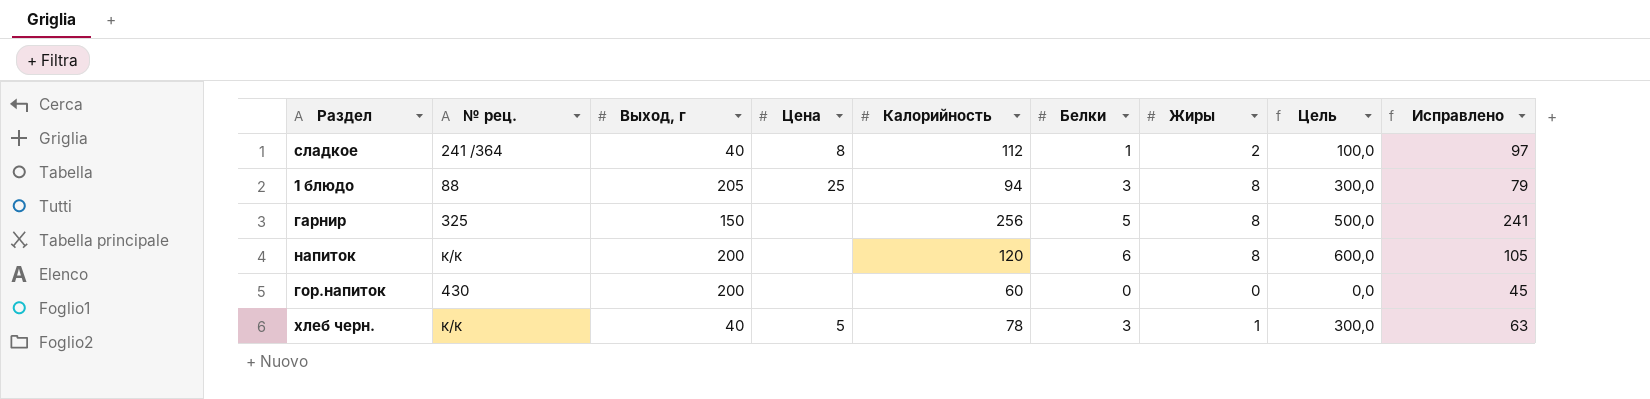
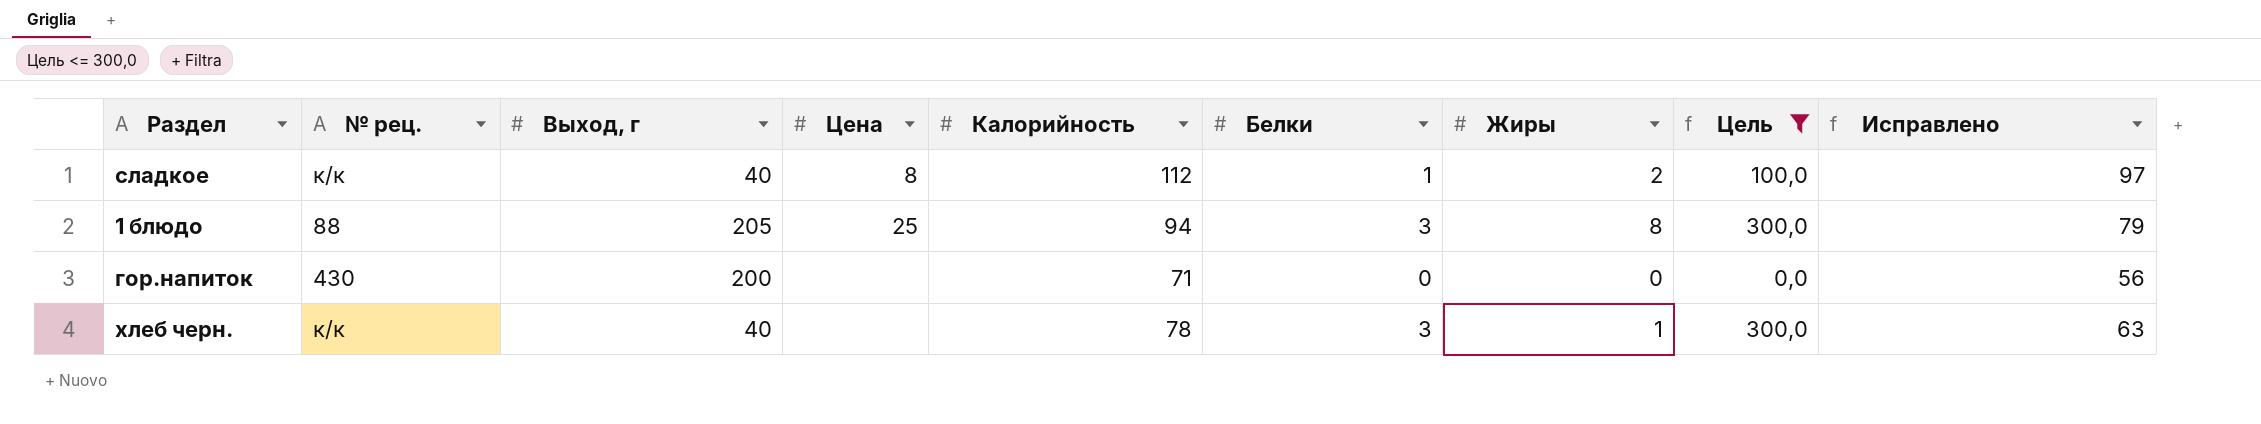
filter: none -> Цель <= 300,0
сладкое | № рец.: 241 /364 -> к/к
гор.напиток | Калорийность: 60 -> 71
гор.напиток | Исправлено: 45 -> 56
хлеб черн. | Цена: 5 -> none

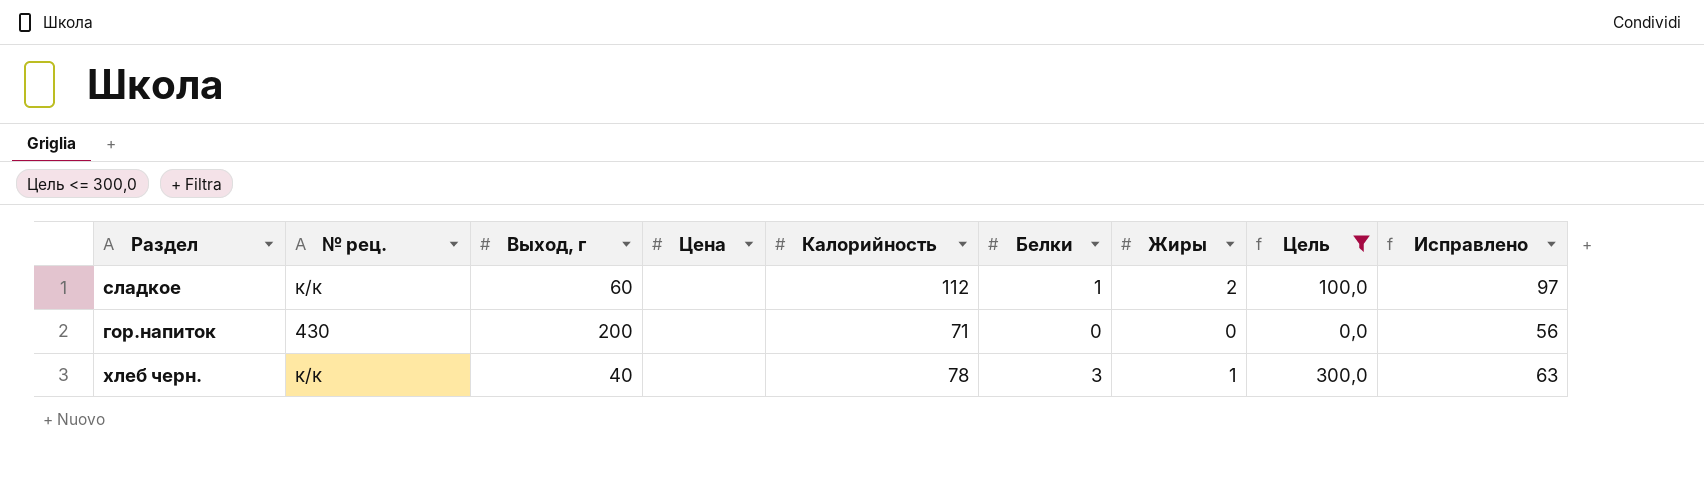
row 1 блюдо: 88 | 205 | 25 | 94 | 3 | 8 | 300,0 | 79 -> none
сладкое | Выход, г: 40 -> 60
сладкое | Цена: 8 -> none

